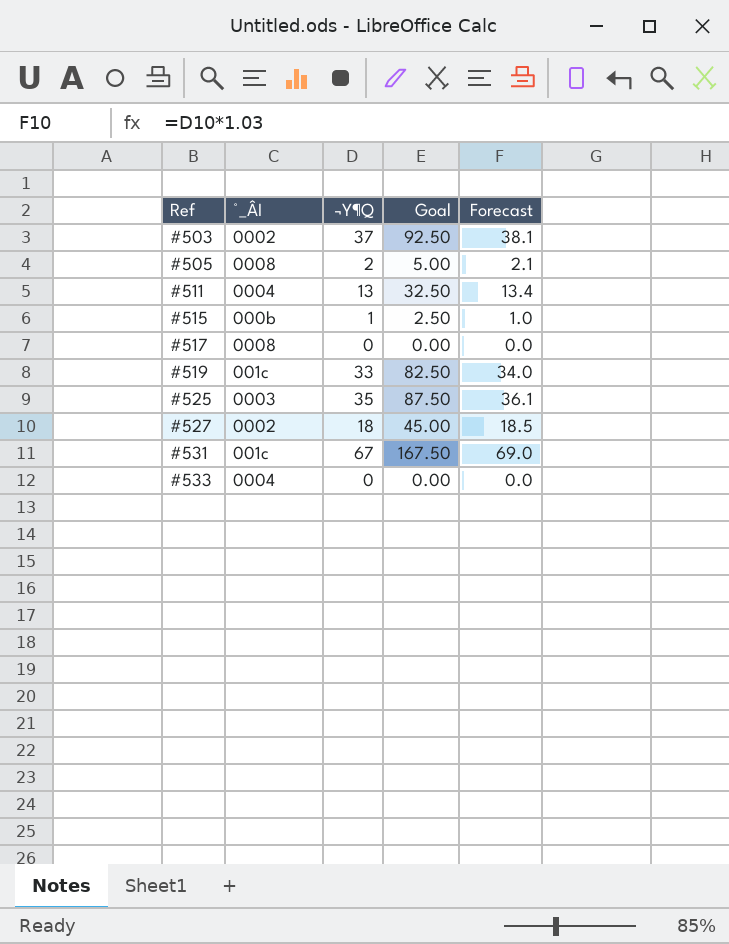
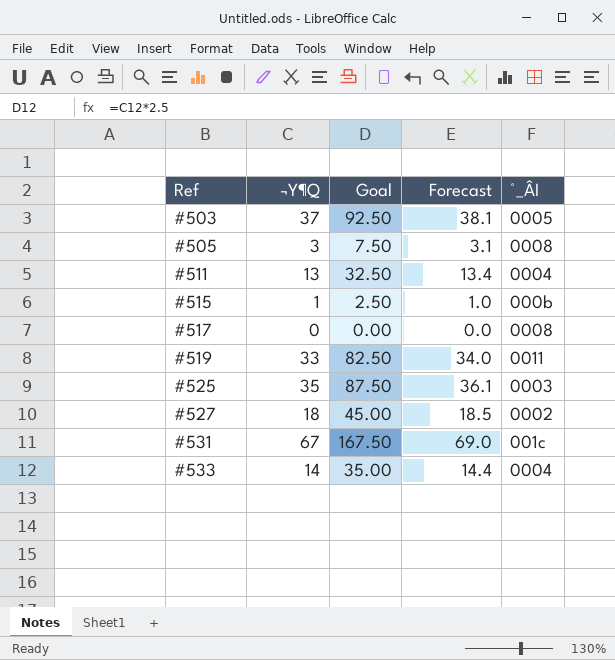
column °_ÂI | position: 2 -> 5
#503 | °_ÂI: 0002 -> 0005
#505 | ¬Y¶Q: 2 -> 3
#505 | Goal: 5.00 -> 7.50
#505 | Forecast: 2.1 -> 3.1
#519 | °_ÂI: 001c -> 0011
#533 | ¬Y¶Q: 0 -> 14
#533 | Goal: 0.00 -> 35.00
#533 | Forecast: 0.0 -> 14.4

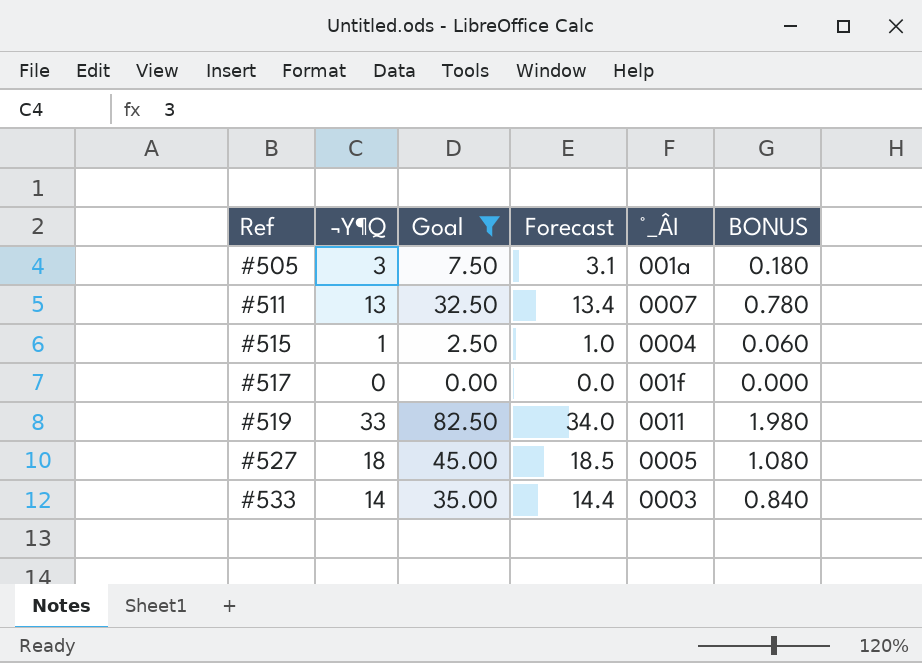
filter: none -> Goal <= 82.50
column BONUS | formula: none -> [¬Y¶Q] * 0.06
#505 | °_ÂI: 0008 -> 001a
#511 | °_ÂI: 0004 -> 0007
#515 | °_ÂI: 000b -> 0004
#517 | °_ÂI: 0008 -> 001f
#527 | °_ÂI: 0002 -> 0005
#533 | °_ÂI: 0004 -> 0003

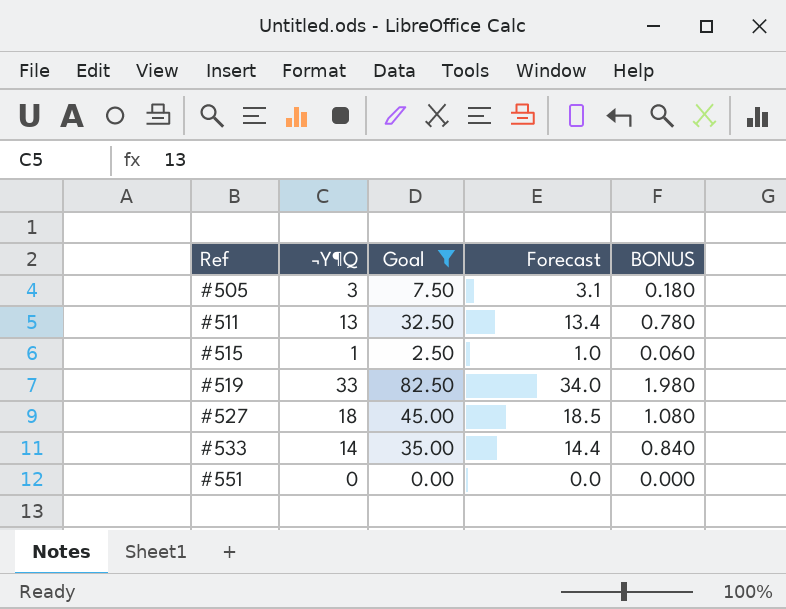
column °_ÂI | position: 5 -> none
row #517: 0 | 0.00 | 0.0 | 001f | 0.000 -> none
row #551: none -> 0 | 0.00 | 0.0 | 0.000

